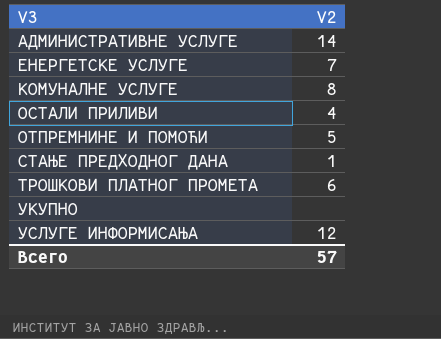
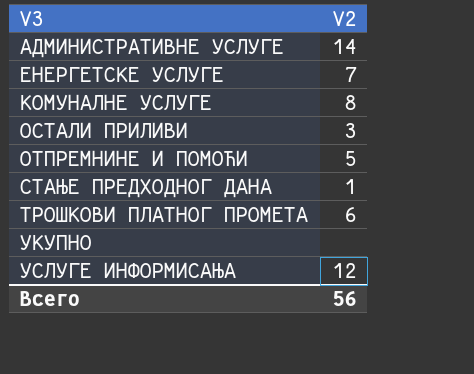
ОСТАЛИ ПРИЛИВИ | V2: 4 -> 3
Всего | V2: 57 -> 56

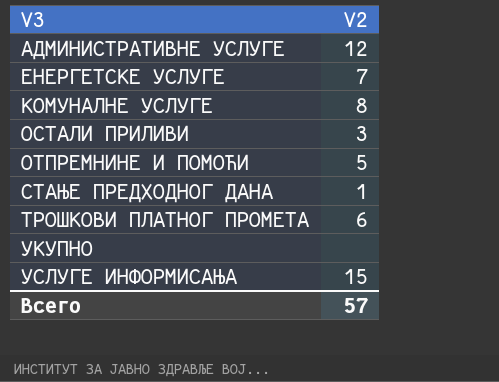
АДМИНИСТРАТИВНЕ УСЛУГЕ | V2: 14 -> 12
УСЛУГЕ ИНФОРМИСАЊА | V2: 12 -> 15
Всего | V2: 56 -> 57

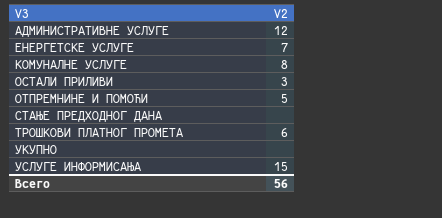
СТАЊЕ ПРЕДХОДНОГ ДАНА | V2: 1 -> none
Всего | V2: 57 -> 56

